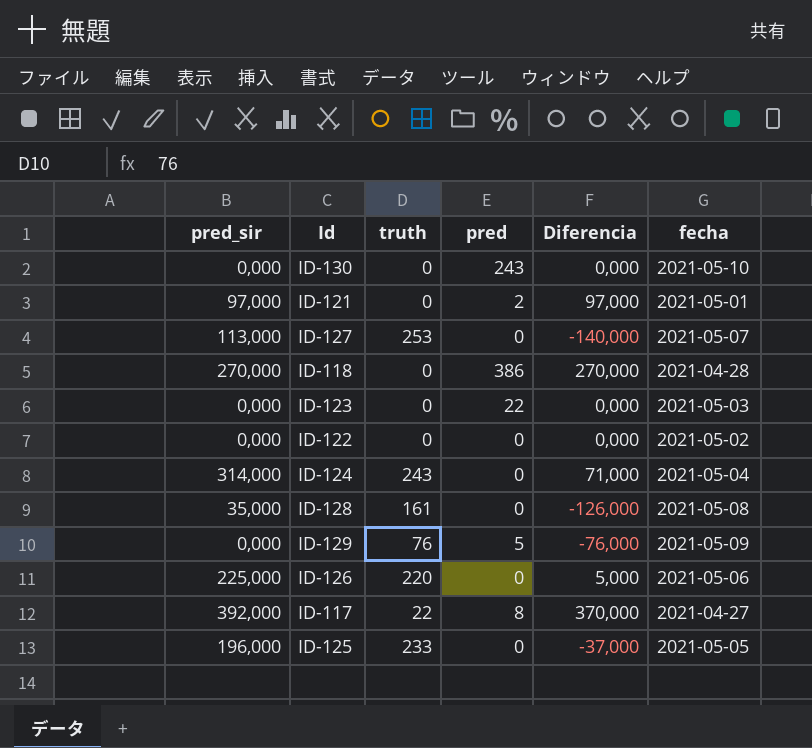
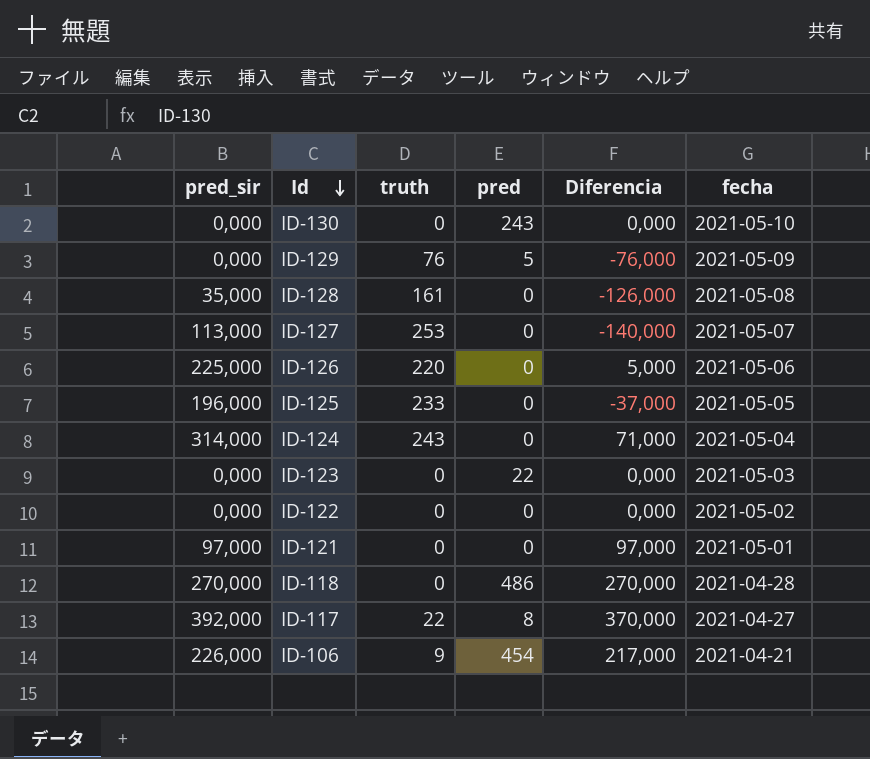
row order: none -> Id descending
ID-121 | pred: 2 -> 0
ID-118 | pred: 386 -> 486
row ID-106: none -> 226,000 | 9 | 454 | 217,000 | 2021-04-21

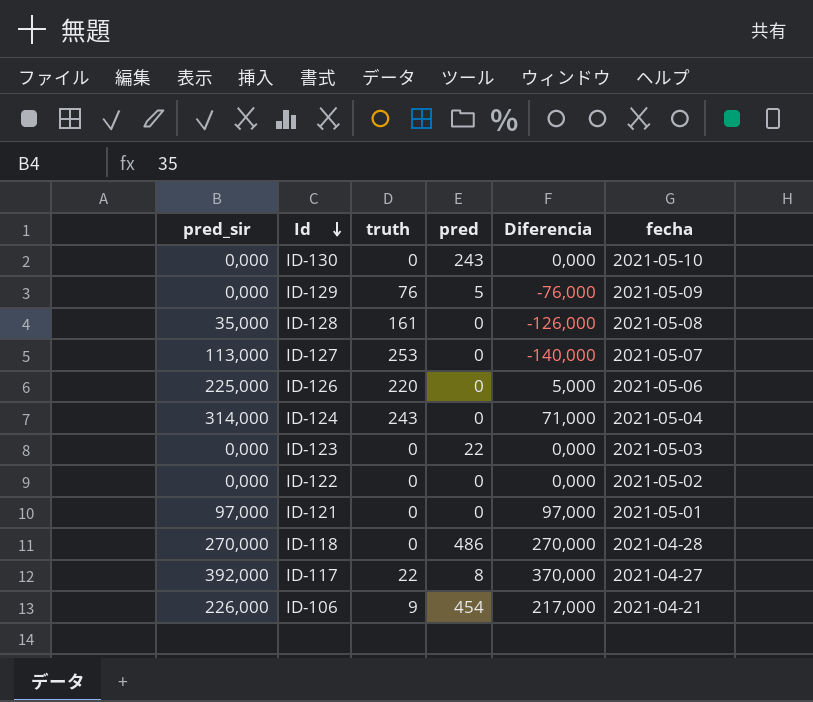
row ID-125: 196,000 | 233 | 0 | -37,000 | 2021-05-05 -> none

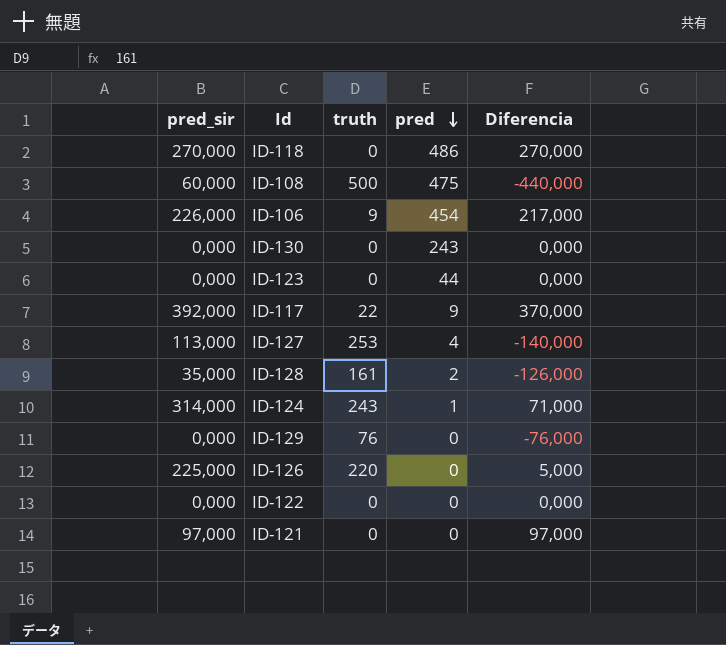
row order: Id descending -> pred descending
column fecha | position: 6 -> none
row ID-108: none -> 60,000 | 500 | 475 | -440,000
ID-123 | pred: 22 -> 44
ID-117 | pred: 8 -> 9
ID-127 | pred: 0 -> 4
ID-128 | pred: 0 -> 2
ID-124 | pred: 0 -> 1
ID-129 | pred: 5 -> 0

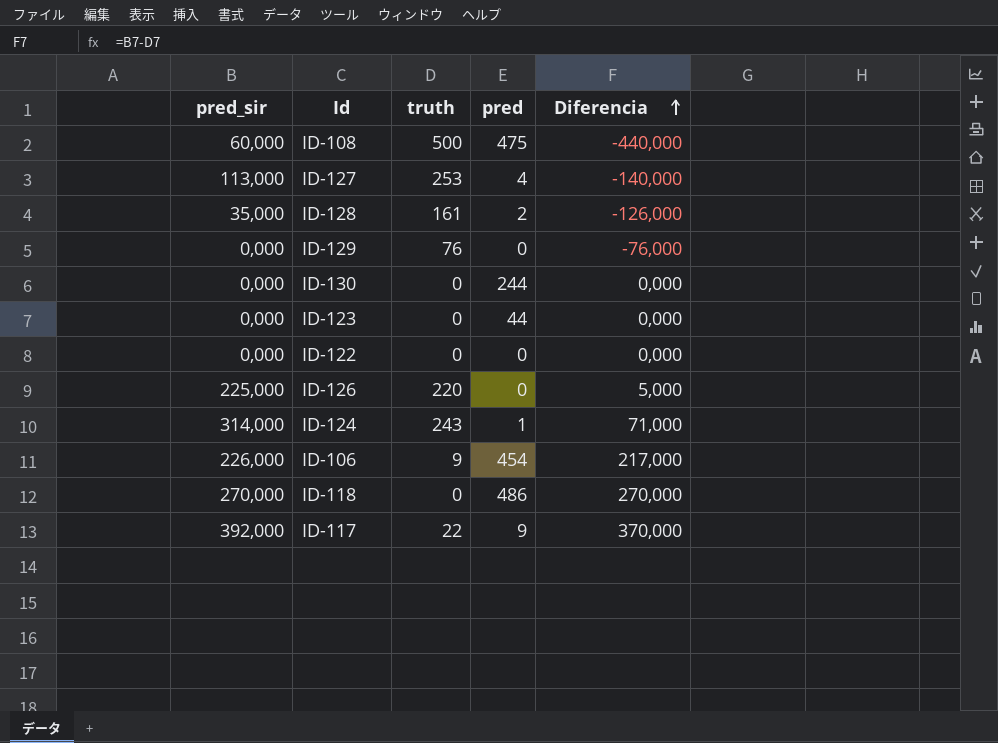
row order: pred descending -> Diferencia ascending
row ID-121: 97,000 | 0 | 0 | 97,000 -> none
ID-130 | pred: 243 -> 244

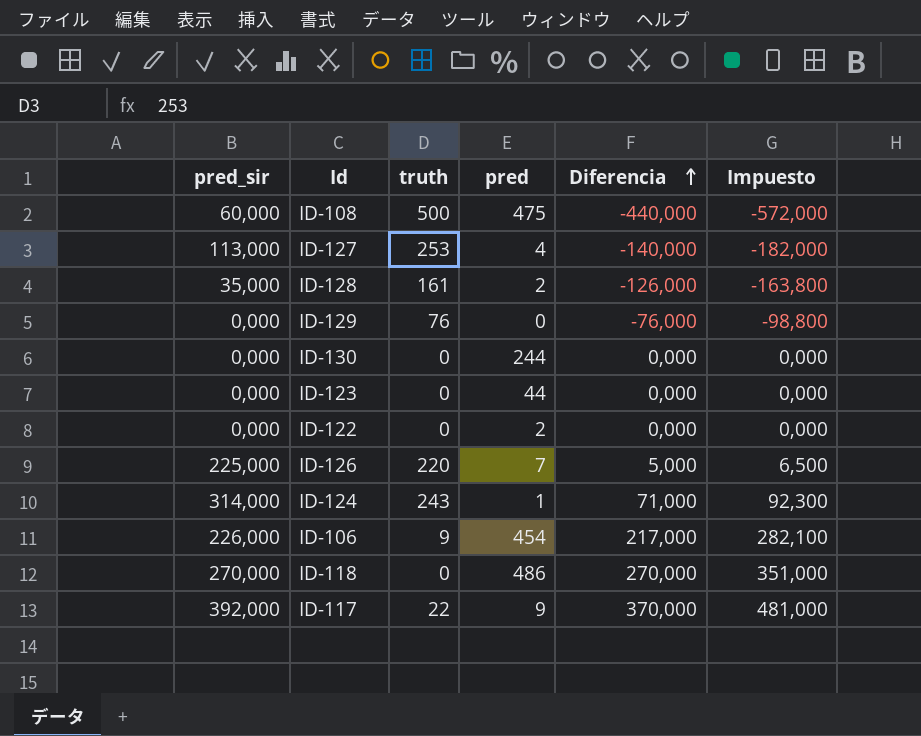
column Impuesto | formula: none -> [Diferencia] * 1,3
ID-122 | pred: 0 -> 2
ID-126 | pred: 0 -> 7

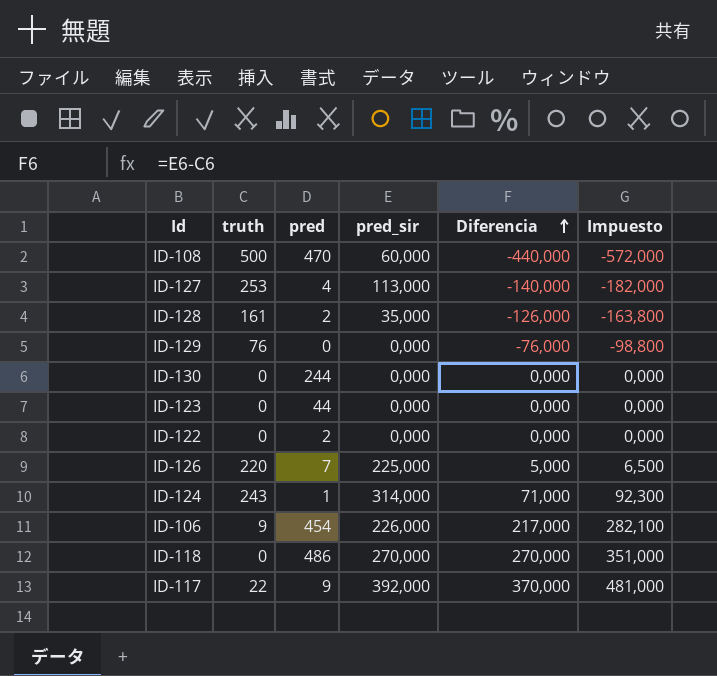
column pred_sir | position: 1 -> 4
ID-108 | pred: 475 -> 470

